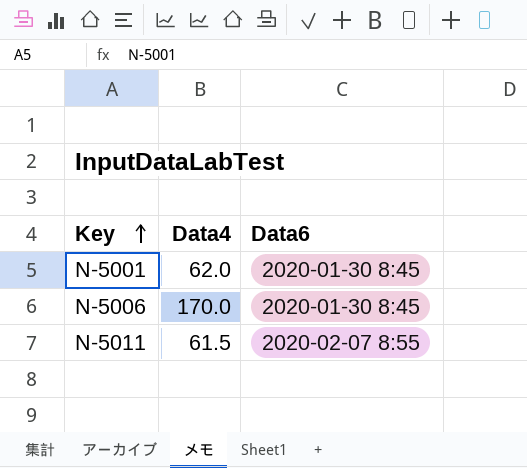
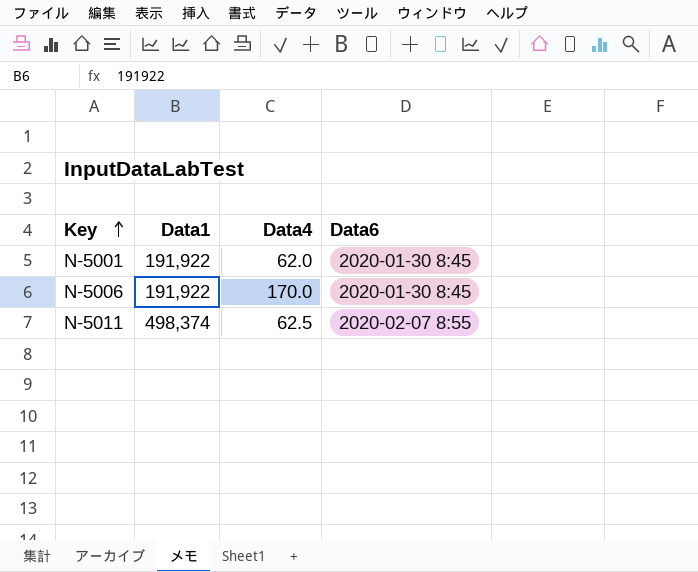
column Data1 | position: none -> 2
N-5011 | Data4: 61.5 -> 62.5

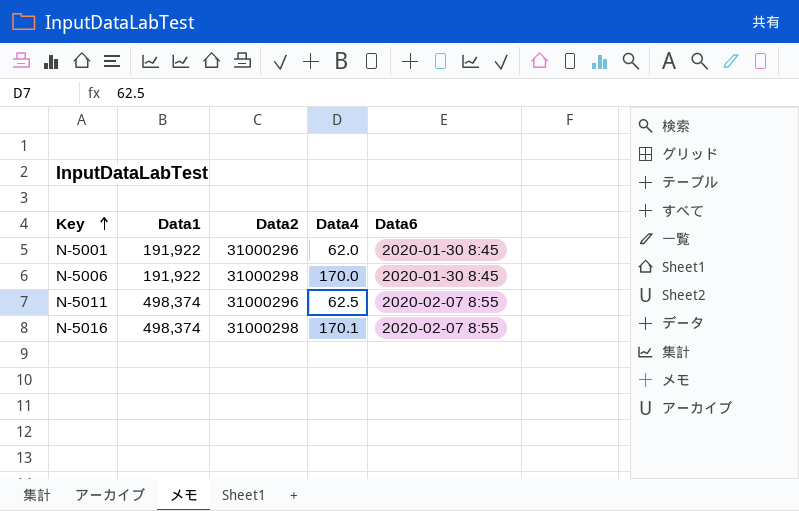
column Data2 | position: none -> 3
row N-5016: none -> 498,374 | 31000298 | 170.1 | 2020-02-07 8:55

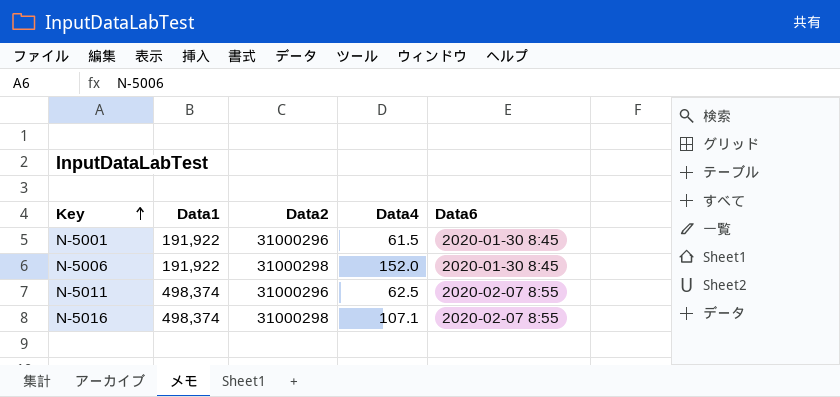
N-5001 | Data4: 62.0 -> 61.5
N-5006 | Data4: 170.0 -> 152.0
N-5016 | Data4: 170.1 -> 107.1

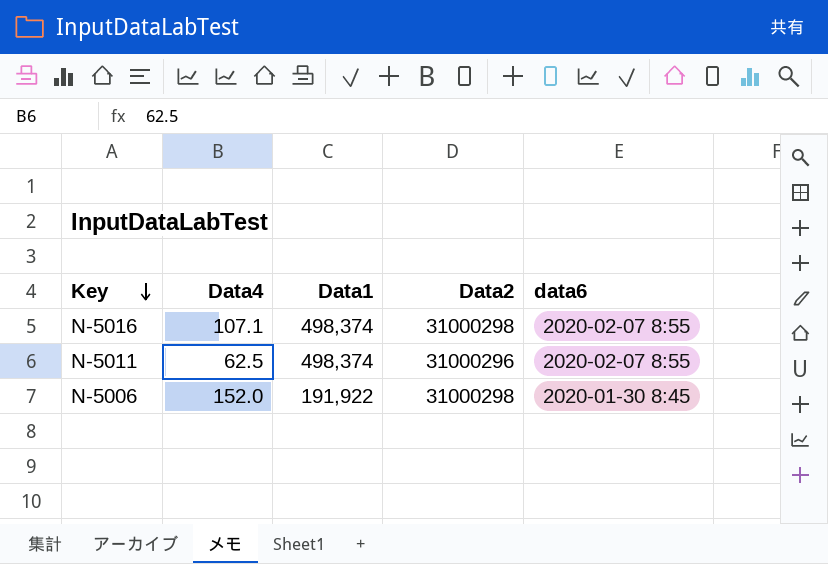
row order: Key ascending -> Key descending
column Data4 | position: 4 -> 2
column name: Data6 -> data6
row N-5001: 191,922 | 31000296 | 61.5 | 2020-01-30 8:45 -> none

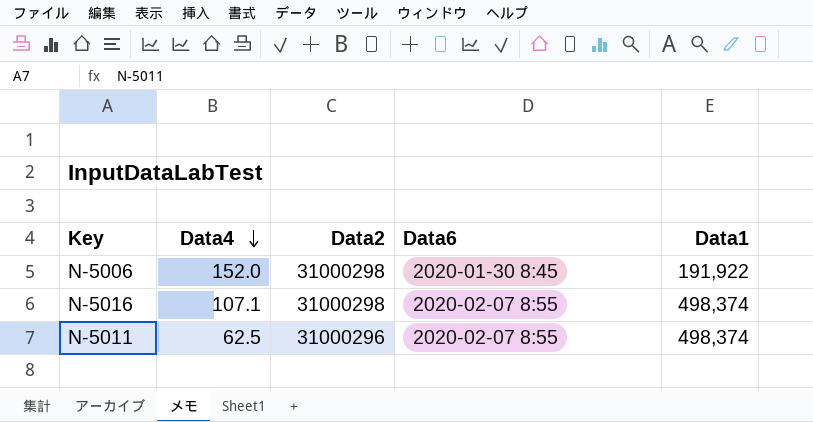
row order: Key descending -> Data4 descending
column name: data6 -> Data6
column Data1 | position: 3 -> 5

